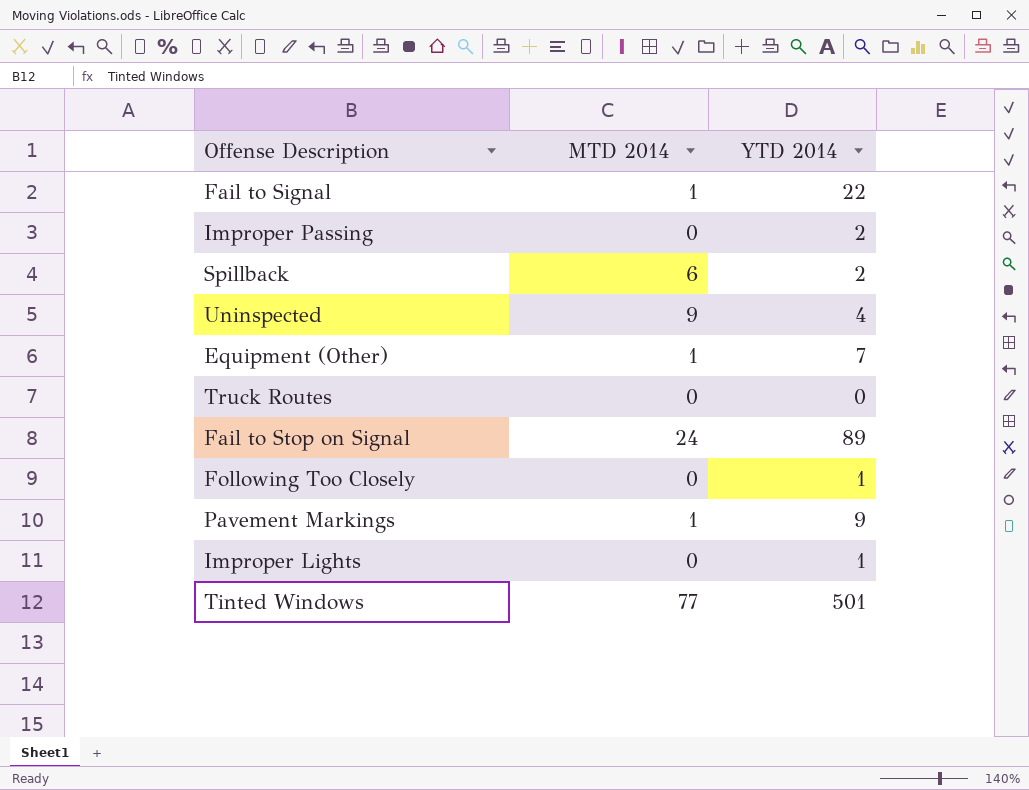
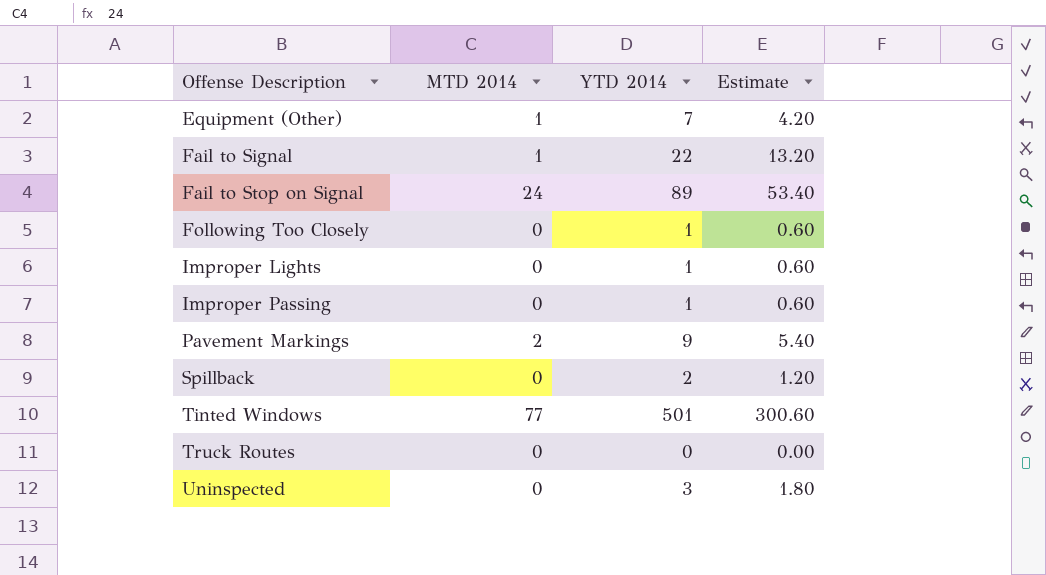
row order: none -> Offense Description ascending
column Estimate | formula: none -> [YTD 2014] * 0.6
Improper Passing | YTD 2014: 2 -> 1
Pavement Markings | MTD 2014: 1 -> 2
Spillback | MTD 2014: 6 -> 0
Uninspected | MTD 2014: 9 -> 0
Uninspected | YTD 2014: 4 -> 3

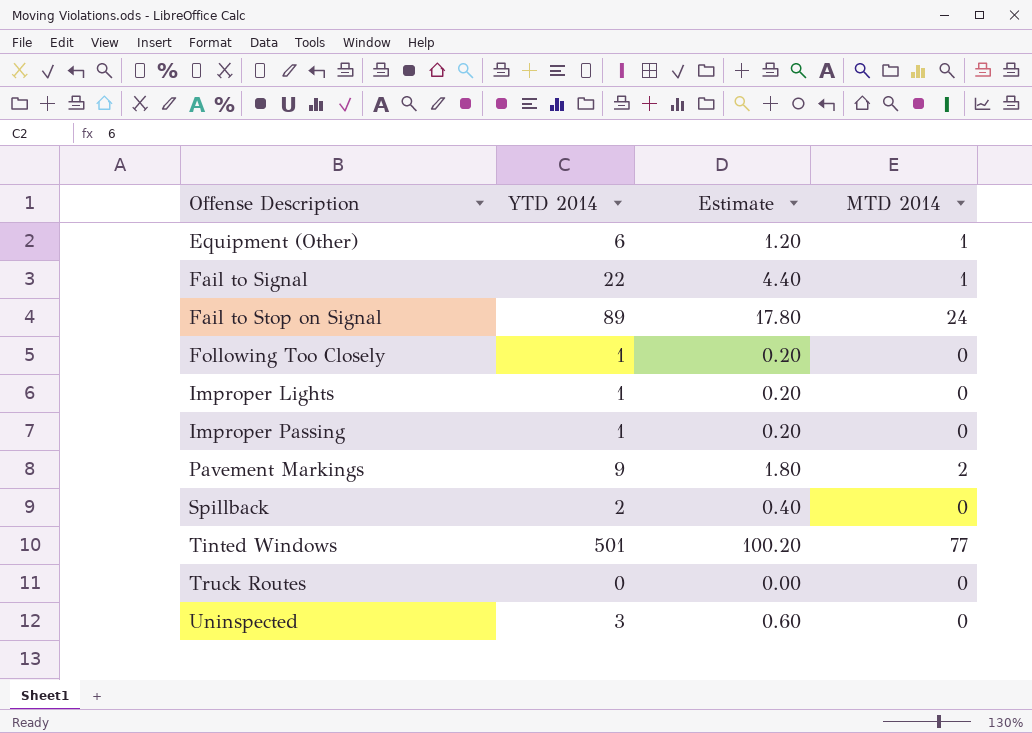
column Estimate | formula: [YTD 2014] * 0.6 -> [YTD 2014] * 0.2
column MTD 2014 | position: 2 -> 4
Equipment (Other) | YTD 2014: 7 -> 6

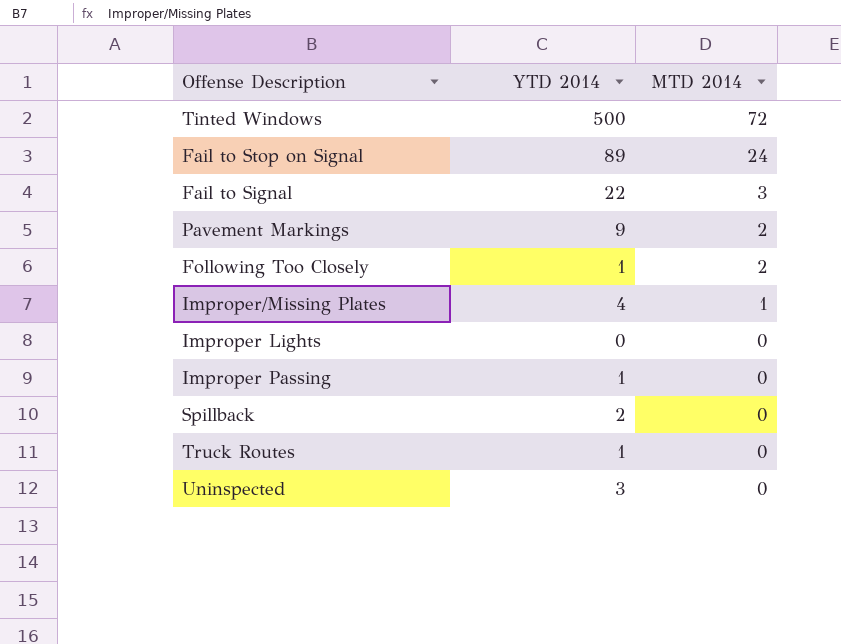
row order: Offense Description ascending -> MTD 2014 descending
column Estimate | formula: [YTD 2014] * 0.2 -> none
row Equipment (Other): 6 | 1.20 | 1 -> none
Tinted Windows | YTD 2014: 501 -> 500
Tinted Windows | MTD 2014: 77 -> 72
Fail to Signal | MTD 2014: 1 -> 3
Following Too Closely | MTD 2014: 0 -> 2
row Improper/Missing Plates: none -> 4 | 1
Improper Lights | YTD 2014: 1 -> 0
Truck Routes | YTD 2014: 0 -> 1

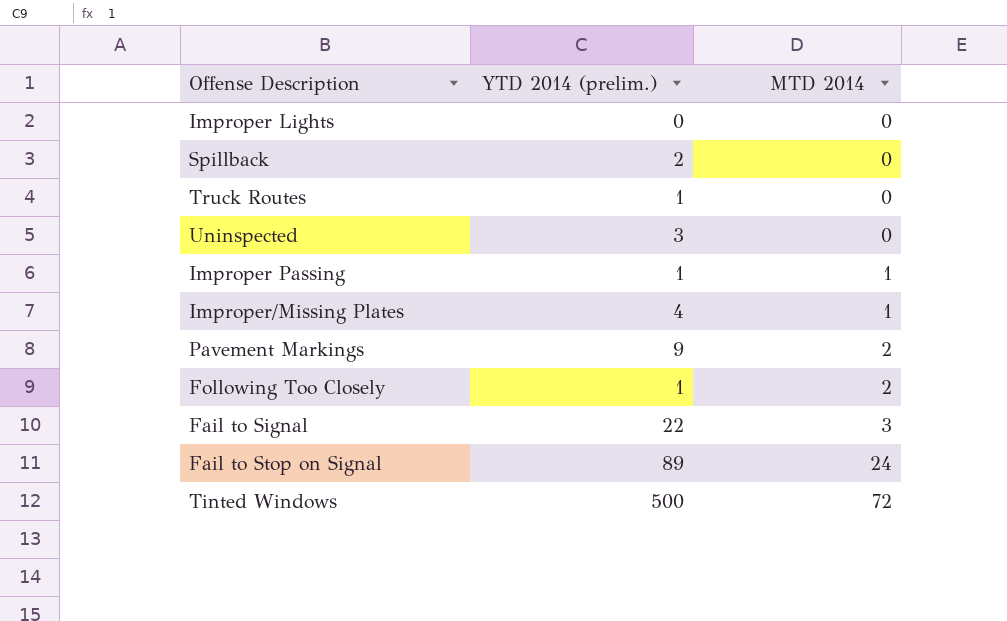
row order: MTD 2014 descending -> MTD 2014 ascending
column name: YTD 2014 -> YTD 2014 (prelim.)
Improper Passing | MTD 2014: 0 -> 1

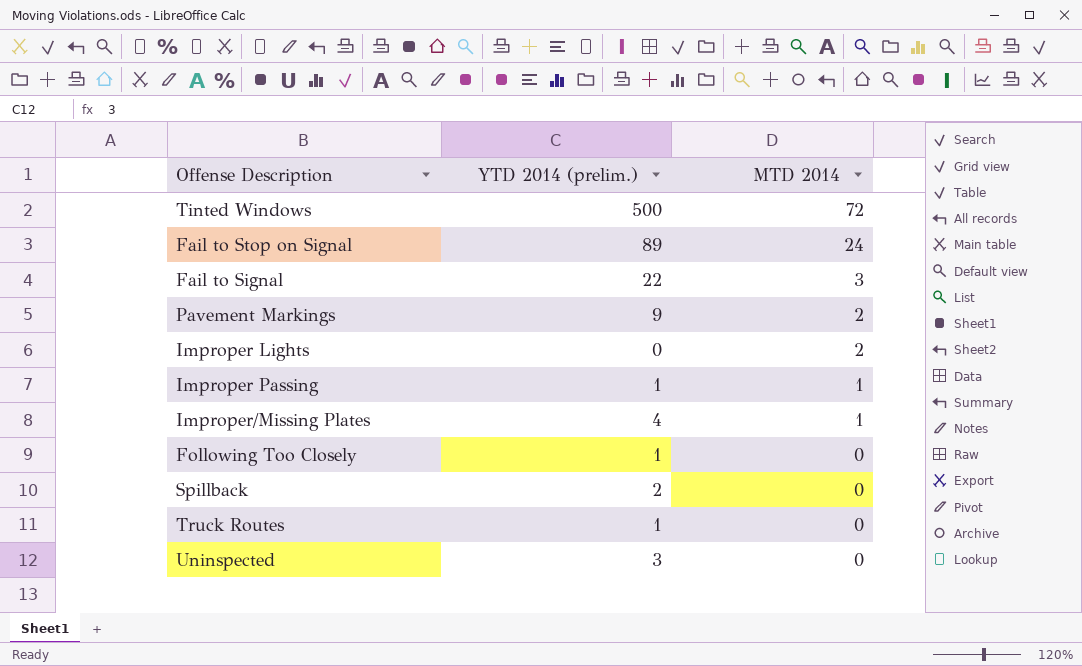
row order: MTD 2014 ascending -> MTD 2014 descending
Improper Lights | MTD 2014: 0 -> 2
Following Too Closely | MTD 2014: 2 -> 0

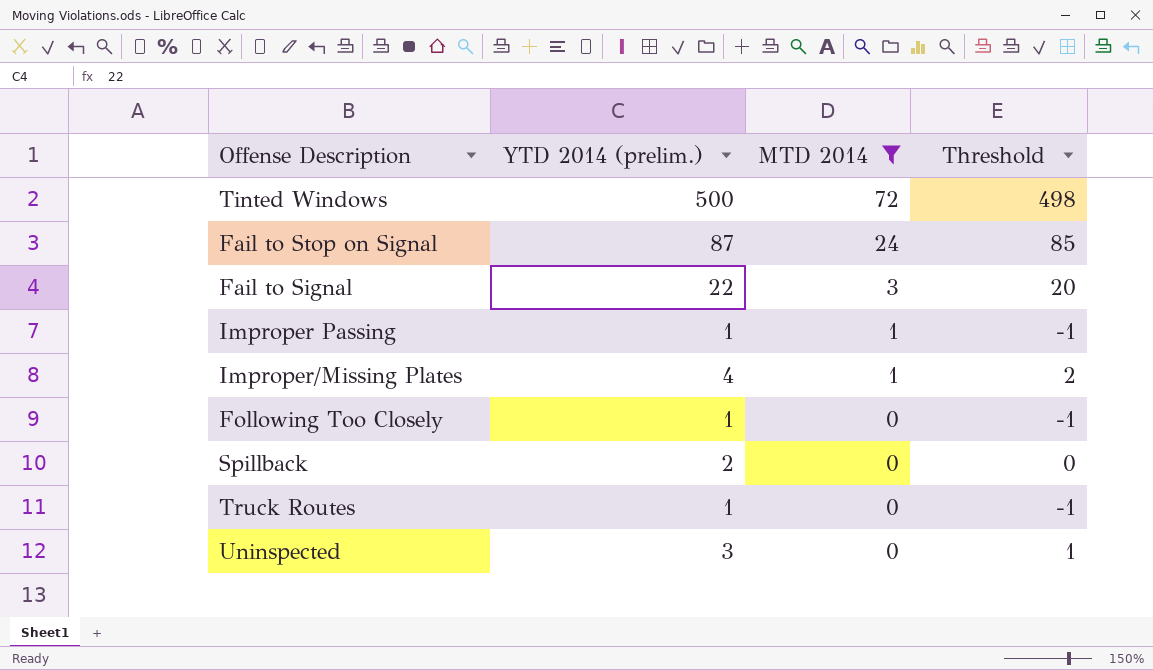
filter: none -> MTD 2014 != 2
column Threshold | formula: none -> [YTD 2014 (prelim.)] - 2
Fail to Stop on Signal | YTD 2014 (prelim.): 89 -> 87

